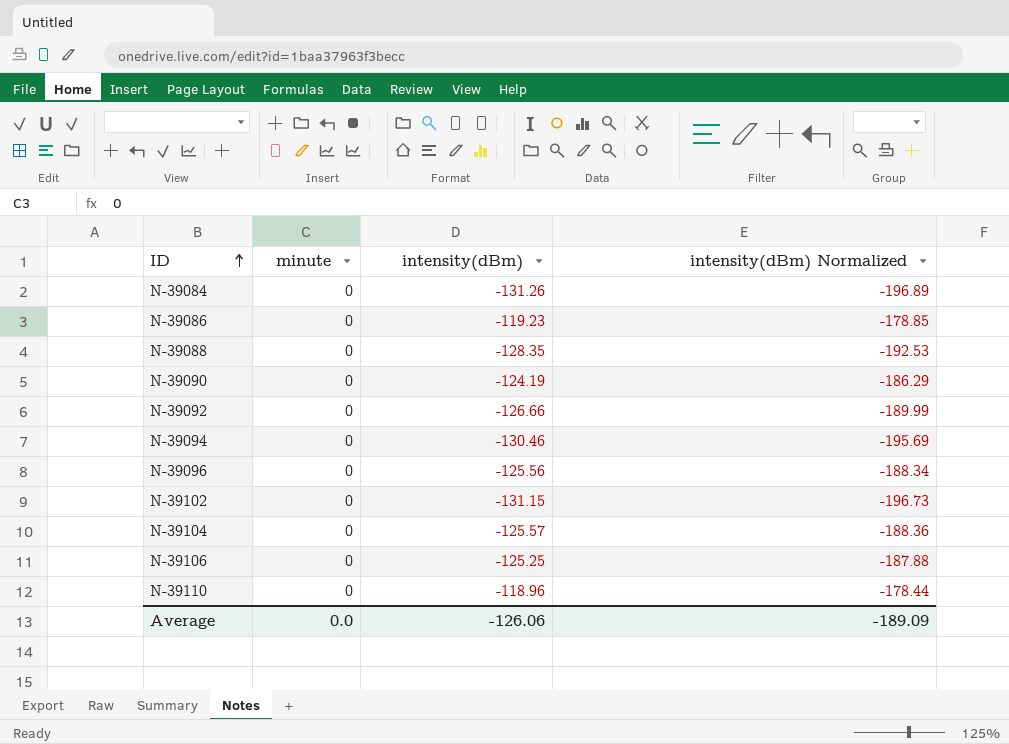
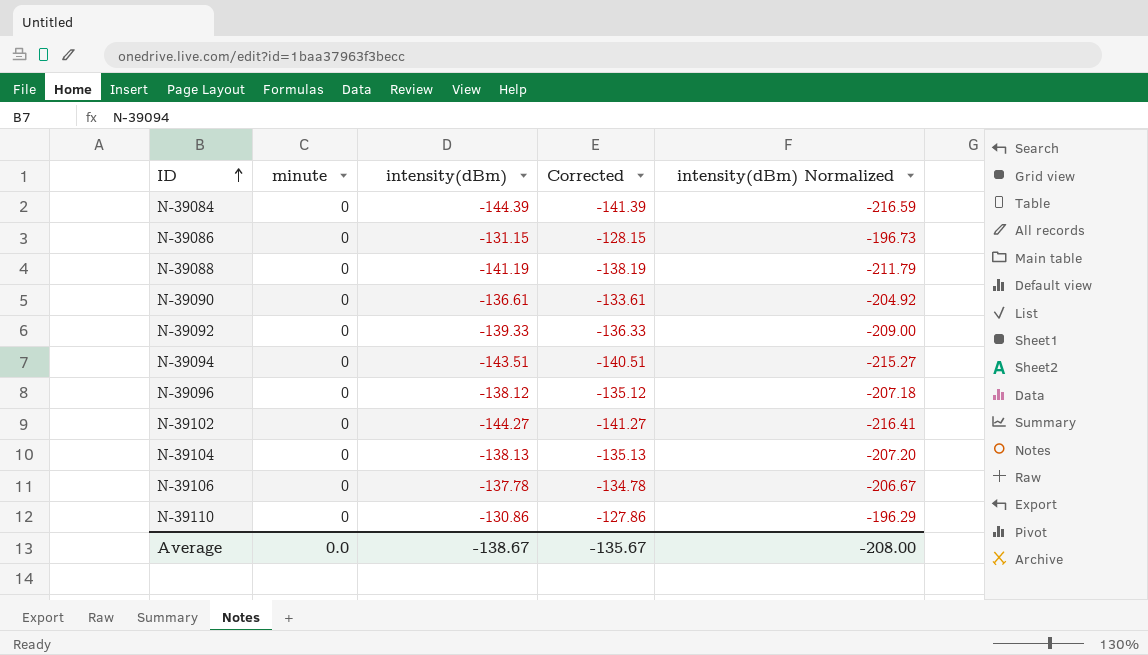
column Corrected | formula: none -> [intensity(dBm)] + 3
N-39084 | intensity(dBm): -131.26 -> -144.39
N-39084 | intensity(dBm) Normalized: -196.89 -> -216.59
N-39086 | intensity(dBm): -119.23 -> -131.15
N-39086 | intensity(dBm) Normalized: -178.85 -> -196.73
N-39088 | intensity(dBm): -128.35 -> -141.19
N-39088 | intensity(dBm) Normalized: -192.53 -> -211.79
N-39090 | intensity(dBm): -124.19 -> -136.61
N-39090 | intensity(dBm) Normalized: -186.29 -> -204.92
N-39092 | intensity(dBm): -126.66 -> -139.33
N-39092 | intensity(dBm) Normalized: -189.99 -> -209.00
N-39094 | intensity(dBm): -130.46 -> -143.51
N-39094 | intensity(dBm) Normalized: -195.69 -> -215.27
N-39096 | intensity(dBm): -125.56 -> -138.12
N-39096 | intensity(dBm) Normalized: -188.34 -> -207.18
N-39102 | intensity(dBm): -131.15 -> -144.27
N-39102 | intensity(dBm) Normalized: -196.73 -> -216.41
N-39104 | intensity(dBm): -125.57 -> -138.13
N-39104 | intensity(dBm) Normalized: -188.36 -> -207.20
N-39106 | intensity(dBm): -125.25 -> -137.78
N-39106 | intensity(dBm) Normalized: -187.88 -> -206.67
N-39110 | intensity(dBm): -118.96 -> -130.86
N-39110 | intensity(dBm) Normalized: -178.44 -> -196.29
Average | intensity(dBm): -126.06 -> -138.67
Average | intensity(dBm) Normalized: -189.09 -> -208.00

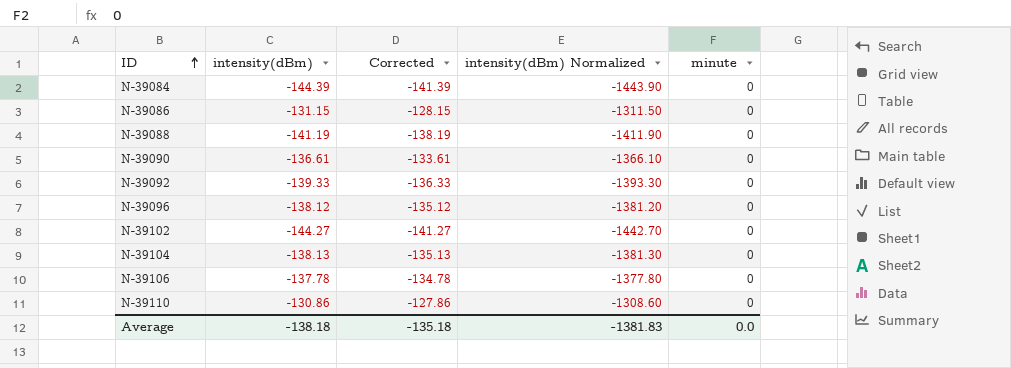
column intensity(dBm) Normalized | formula: [intensity(dBm)] * 1.5 -> [intensity(dBm)] * 10
column minute | position: 2 -> 5
row N-39094: 0 | -143.51 | -140.51 | -215.27 -> none
Average | intensity(dBm): -138.67 -> -138.18
Average | Corrected: -135.67 -> -135.18
Average | intensity(dBm) Normalized: -208.00 -> -1381.83

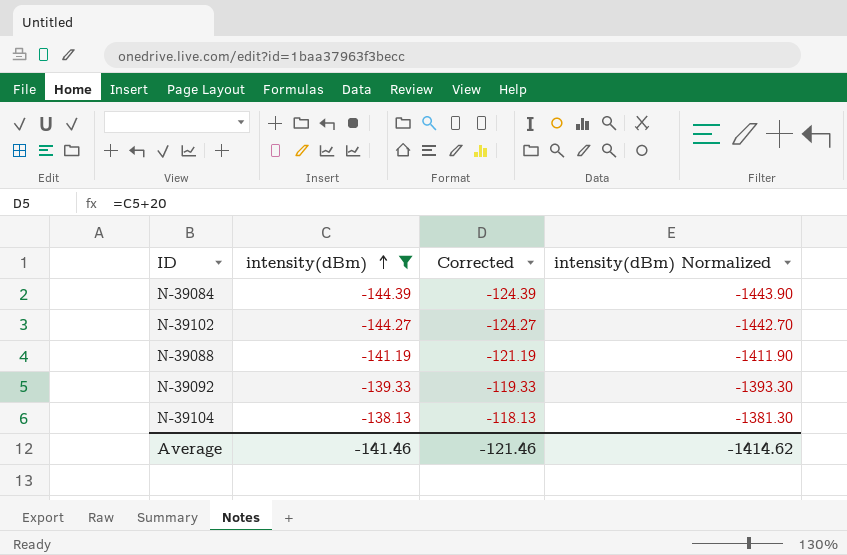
filter: none -> intensity(dBm) <= -138.13
row order: ID ascending -> intensity(dBm) ascending
column minute | position: 5 -> none
column Corrected | formula: [intensity(dBm)] + 3 -> [intensity(dBm)] + 20
Average | intensity(dBm): -138.18 -> -141.46
Average | Corrected: -135.18 -> -121.46
Average | intensity(dBm) Normalized: -1381.83 -> -1414.62

